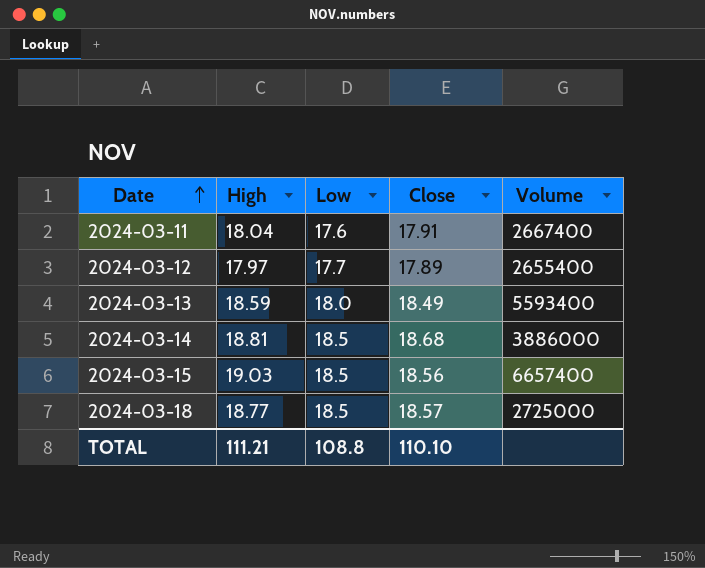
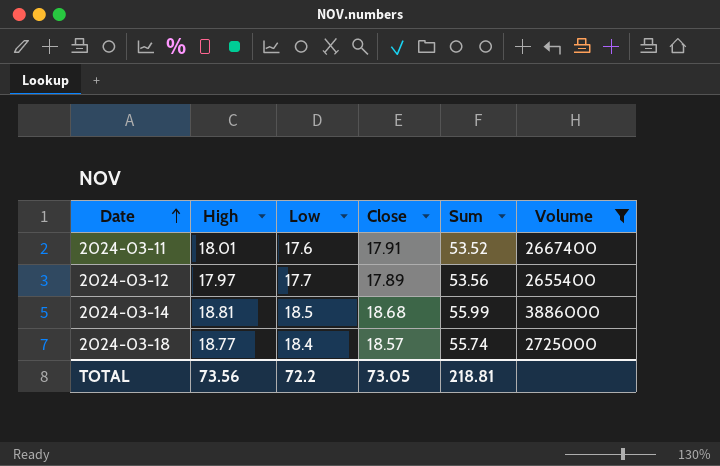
filter: none -> Volume <= 3886000
column Sum | formula: none -> [High] + [Low] + [Close]
2024-03-11 | High: 18.04 -> 18.01
2024-03-18 | Low: 18.5 -> 18.4
TOTAL | High: 111.21 -> 73.56
TOTAL | Low: 108.8 -> 72.2
TOTAL | Close: 110.10 -> 73.05

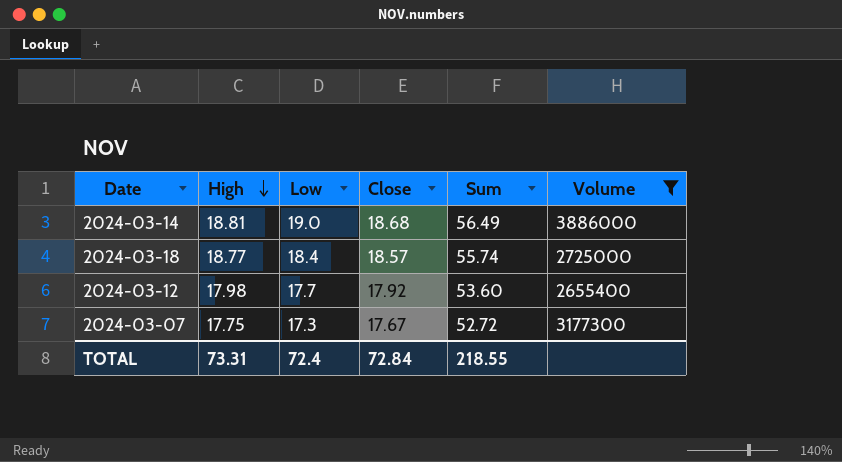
row order: Date ascending -> High descending
row 2024-03-11: 18.01 | 17.6 | 17.91 | 53.52 | 2667400 -> none
2024-03-14 | Low: 18.5 -> 19.0
2024-03-14 | Sum: 55.99 -> 56.49
2024-03-12 | High: 17.97 -> 17.98
2024-03-12 | Close: 17.89 -> 17.92
2024-03-12 | Sum: 53.56 -> 53.60
row 2024-03-07: none -> 17.75 | 17.3 | 17.67 | 52.72 | 3177300
TOTAL | High: 73.56 -> 73.31
TOTAL | Low: 72.2 -> 72.4
TOTAL | Close: 73.05 -> 72.84
TOTAL | Sum: 218.81 -> 218.55

